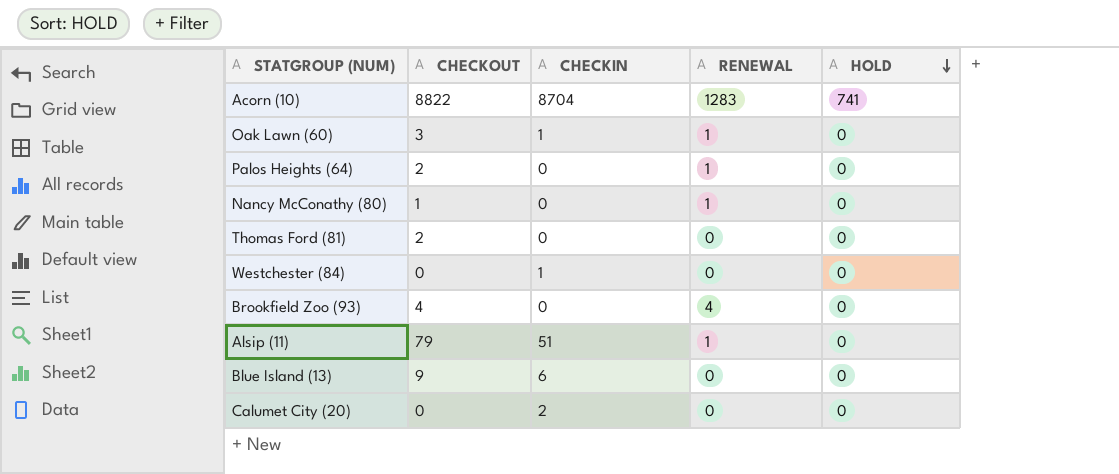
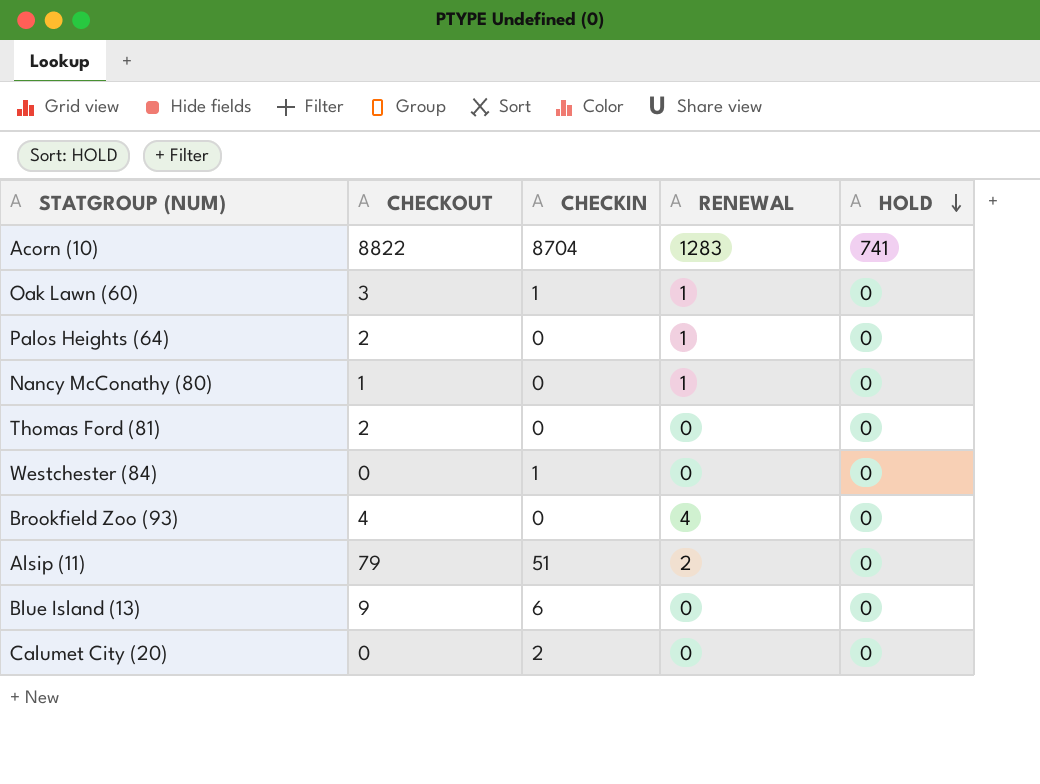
Alsip (11) | RENEWAL: 1 -> 2

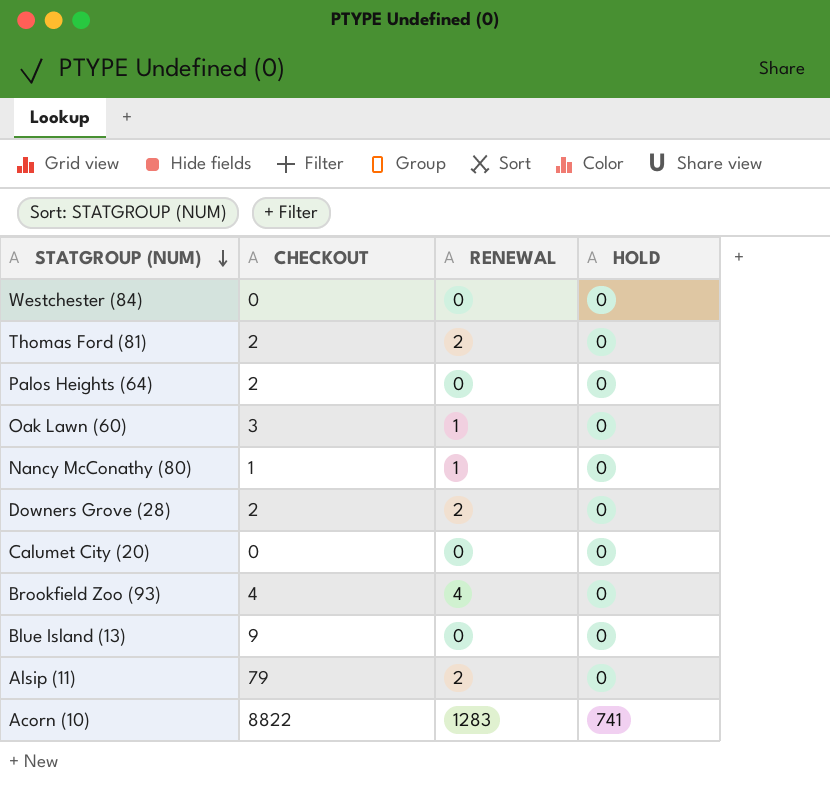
row order: HOLD descending -> STATGROUP (NUM) descending
column CHECKIN | position: 3 -> none
Thomas Ford (81) | RENEWAL: 0 -> 2
Palos Heights (64) | RENEWAL: 1 -> 0
row Downers Grove (28): none -> 2 | 2 | 0

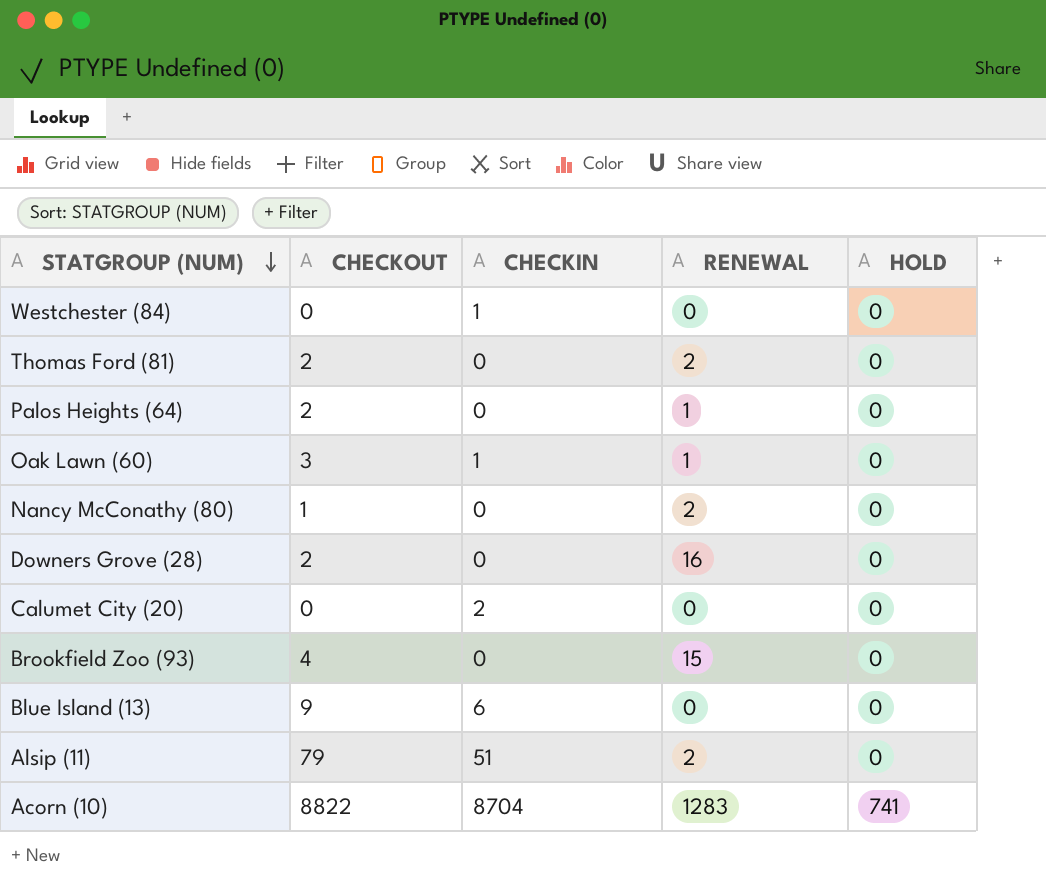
column CHECKIN | position: none -> 3
Palos Heights (64) | RENEWAL: 0 -> 1
Nancy McConathy (80) | RENEWAL: 1 -> 2
Downers Grove (28) | RENEWAL: 2 -> 16
Brookfield Zoo (93) | RENEWAL: 4 -> 15

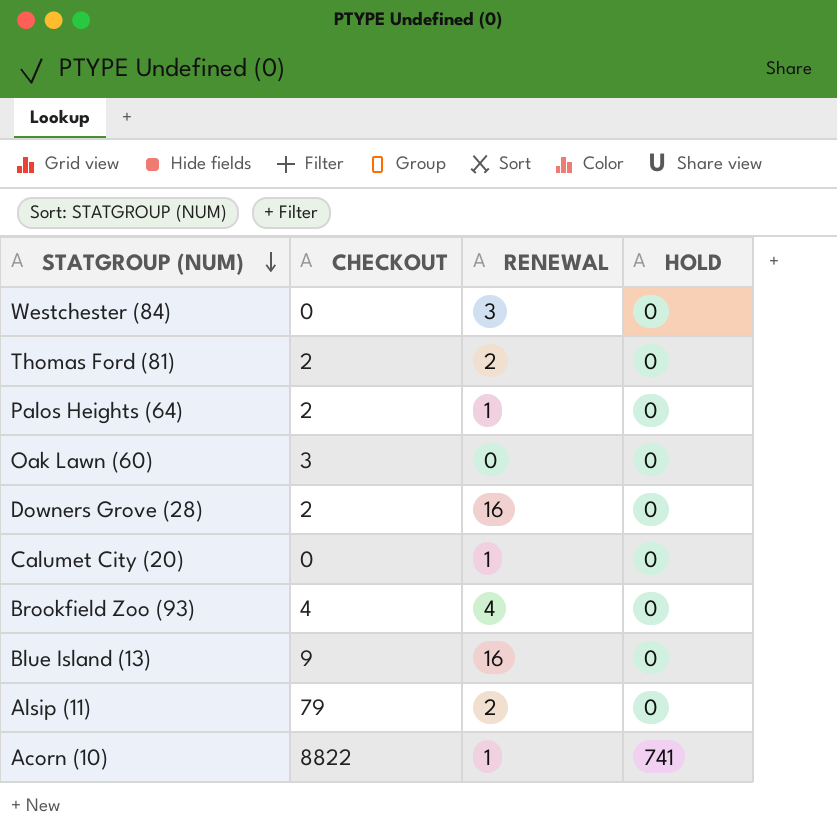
column CHECKIN | position: 3 -> none
row Nancy McConathy (80): 1 | 0 | 2 | 0 -> none
Westchester (84) | RENEWAL: 0 -> 3
Oak Lawn (60) | RENEWAL: 1 -> 0
Calumet City (20) | RENEWAL: 0 -> 1
Brookfield Zoo (93) | RENEWAL: 15 -> 4
Blue Island (13) | RENEWAL: 0 -> 16
Acorn (10) | RENEWAL: 1283 -> 1

